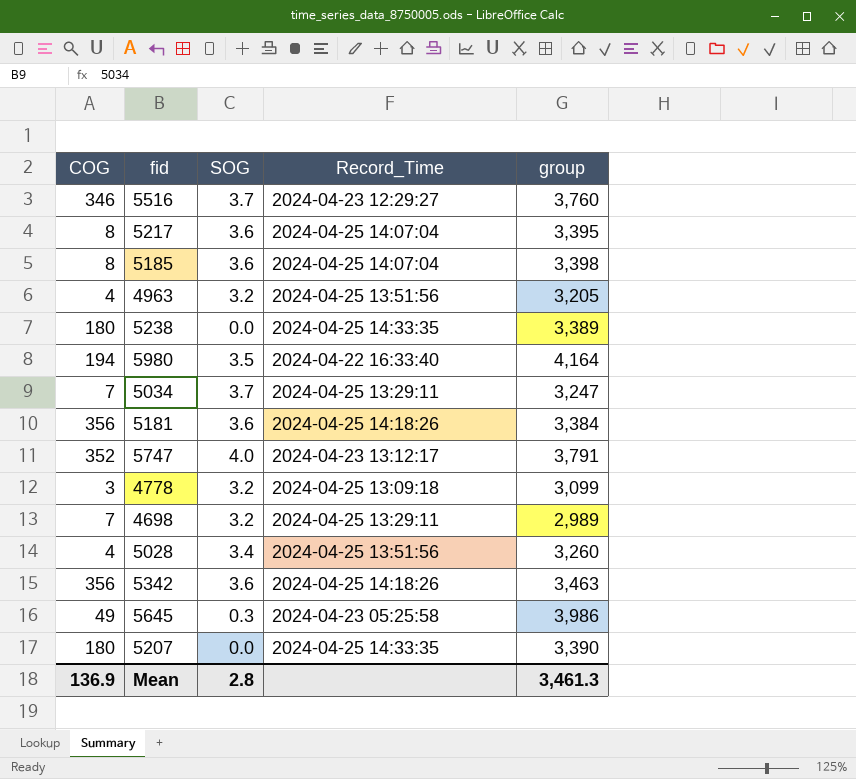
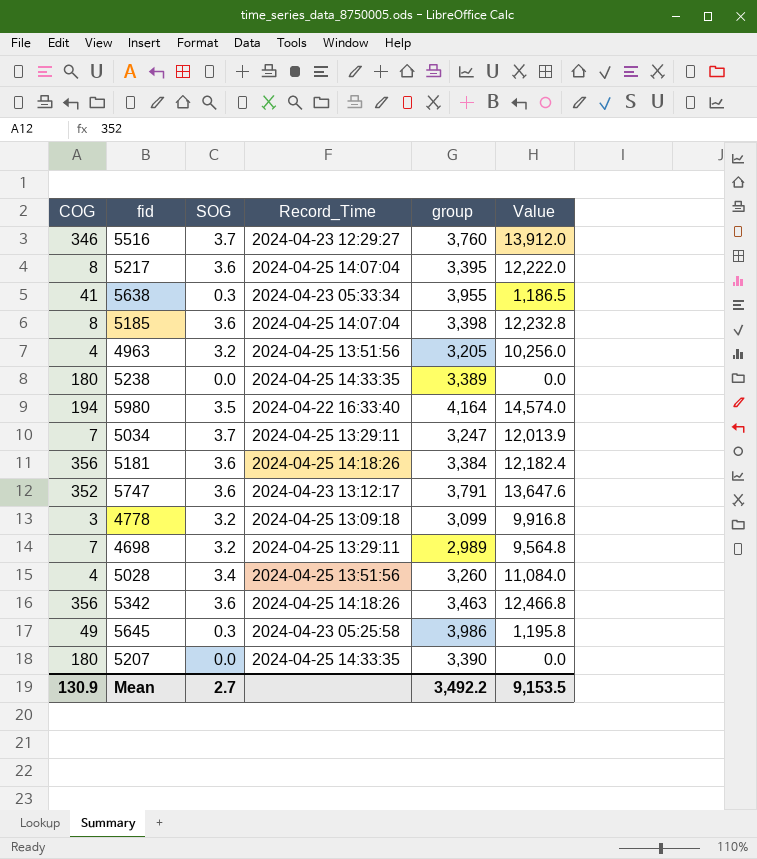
column Value | formula: none -> [SOG] * [group]
row 5638: none -> 41 | 0.3 | 2024-04-23 05:33:34 | 3,955 | 1,186.5
5747 | SOG: 4.0 -> 3.6
Mean | COG: 136.9 -> 130.9
Mean | SOG: 2.8 -> 2.7
Mean | group: 3,461.3 -> 3,492.2

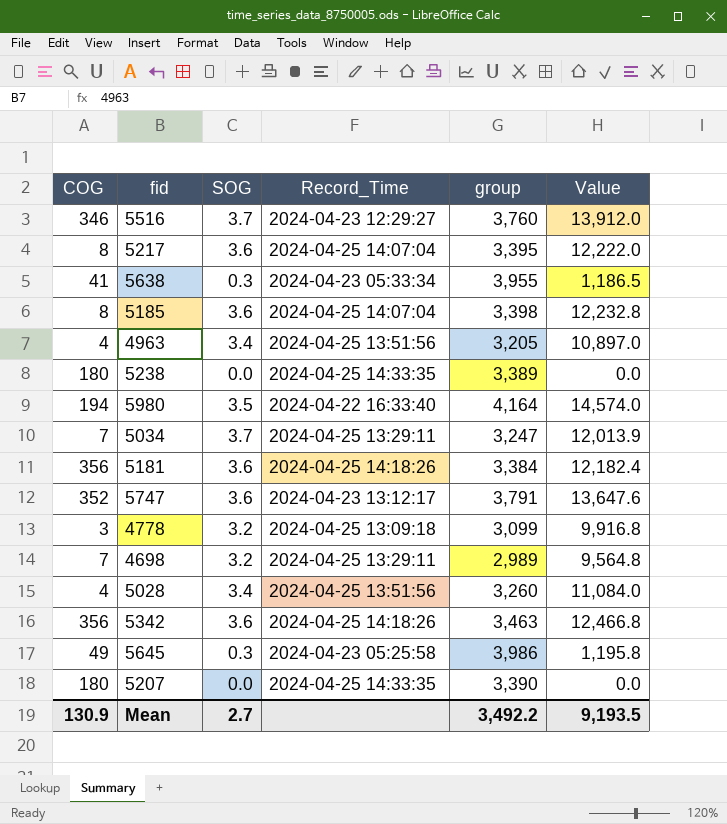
4963 | SOG: 3.2 -> 3.4
4963 | Value: 10,256.0 -> 10,897.0
Mean | Value: 9,153.5 -> 9,193.5

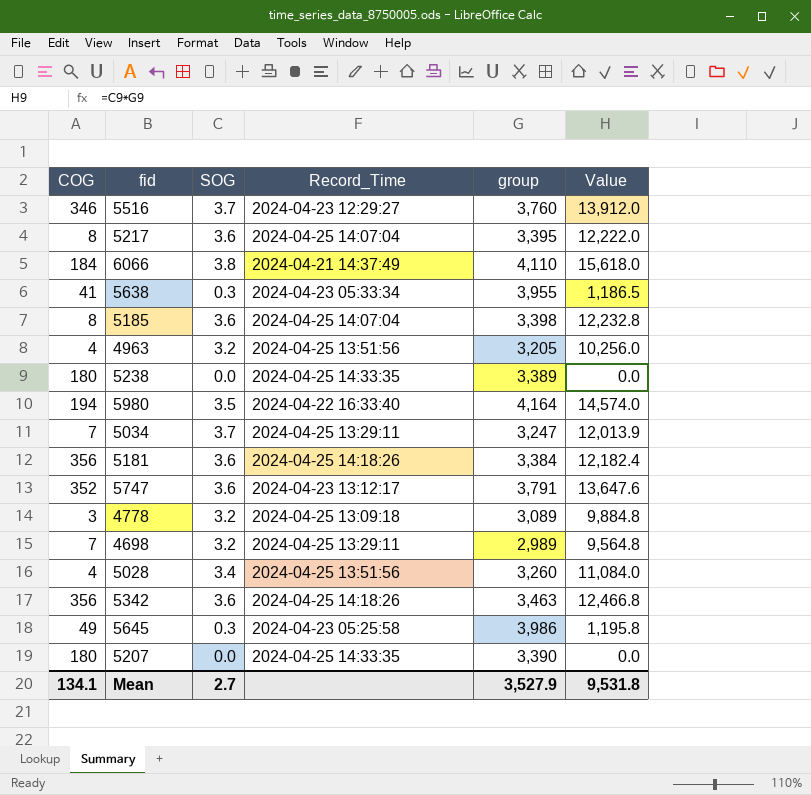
row 6066: none -> 184 | 3.8 | 2024-04-21 14:37:49 | 4,110 | 15,618.0
4963 | SOG: 3.4 -> 3.2
4963 | Value: 10,897.0 -> 10,256.0
4778 | group: 3,099 -> 3,089
4778 | Value: 9,916.8 -> 9,884.8
Mean | COG: 130.9 -> 134.1
Mean | group: 3,492.2 -> 3,527.9
Mean | Value: 9,193.5 -> 9,531.8

